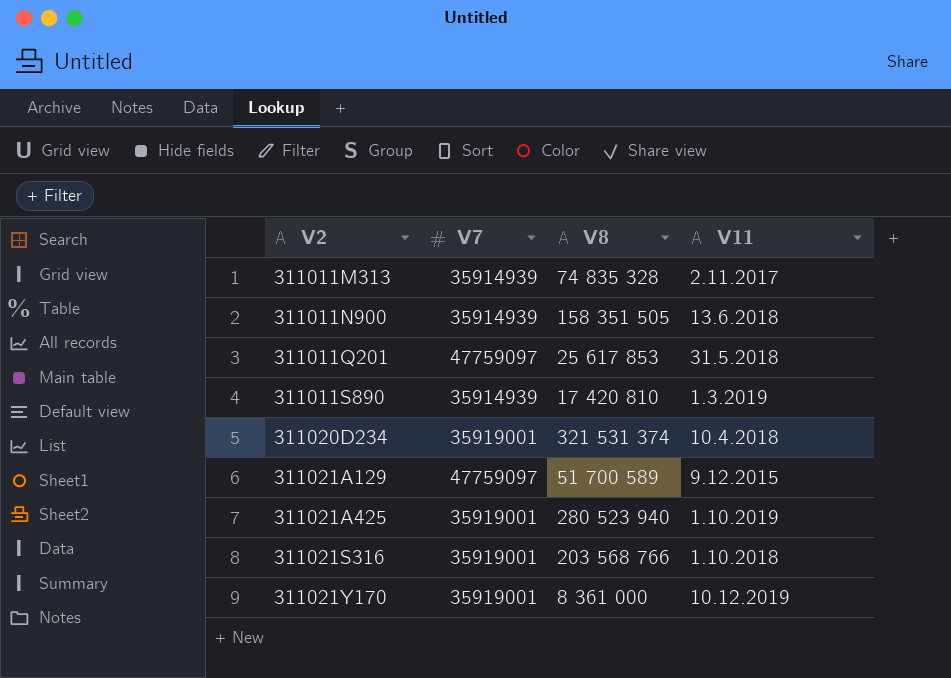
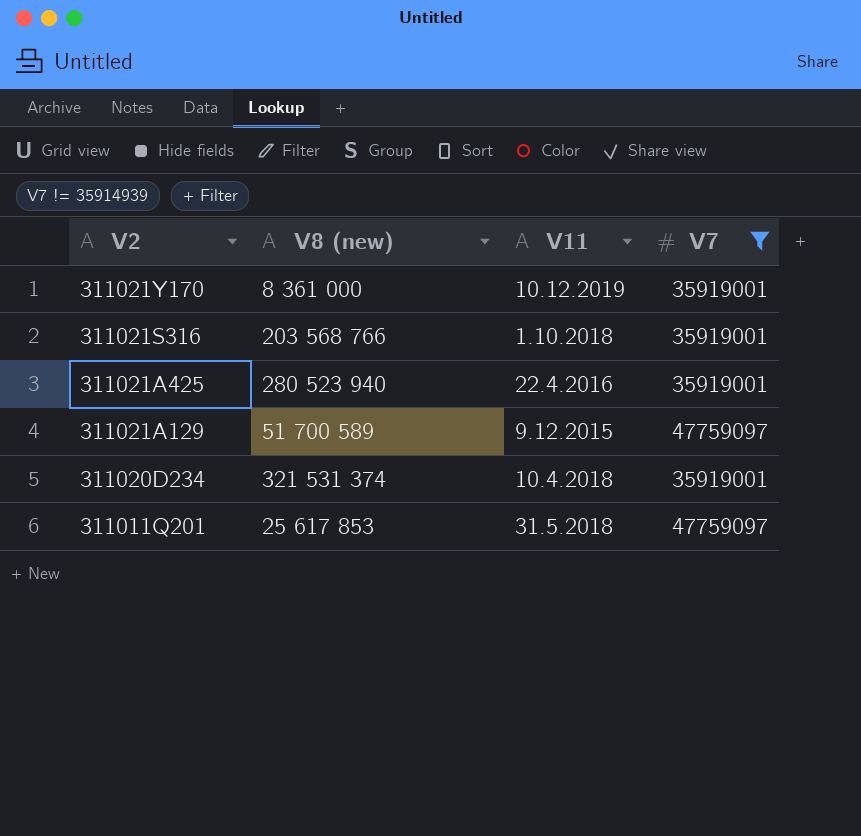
filter: none -> V7 != 35914939
row order: V2 ascending -> V2 descending
column name: V8 -> V8 (new)
column V7 | position: 2 -> 4
311021A425 | V11: 1.10.2019 -> 22.4.2016

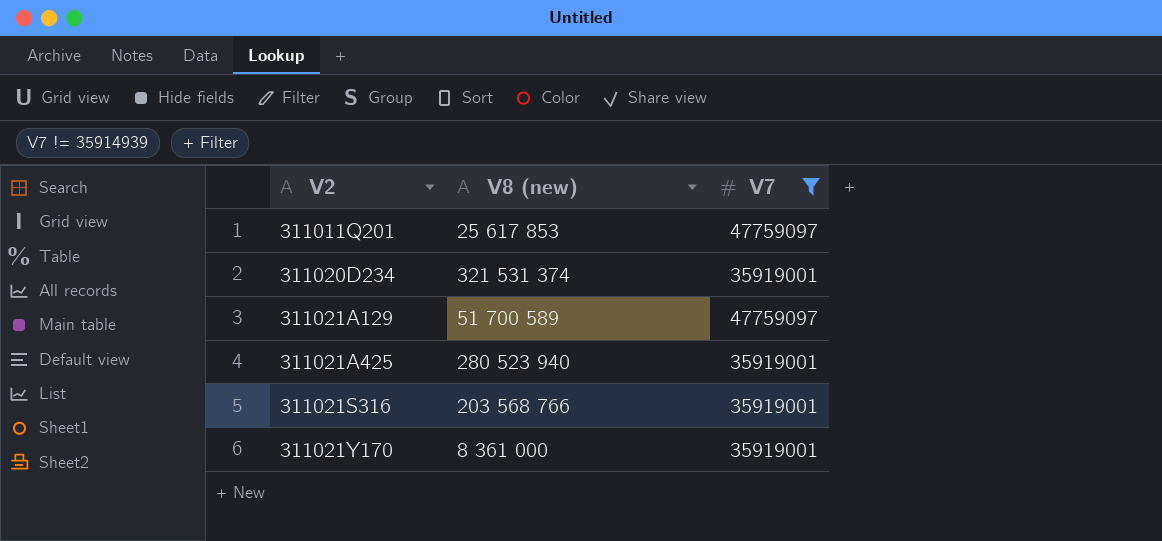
row order: V2 descending -> V2 ascending
column V11 | position: 3 -> none

